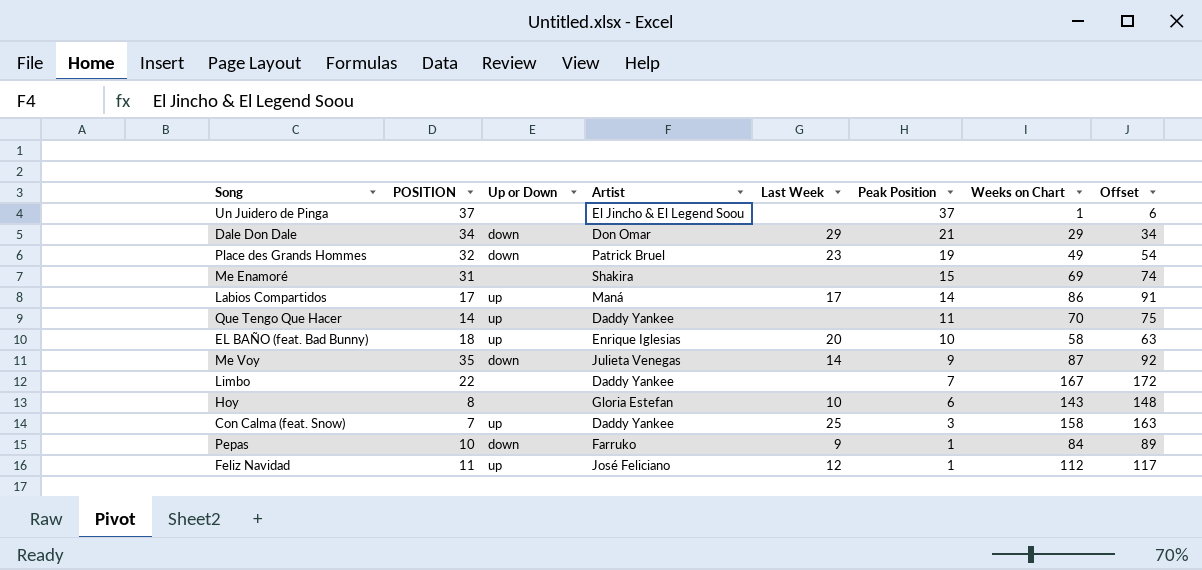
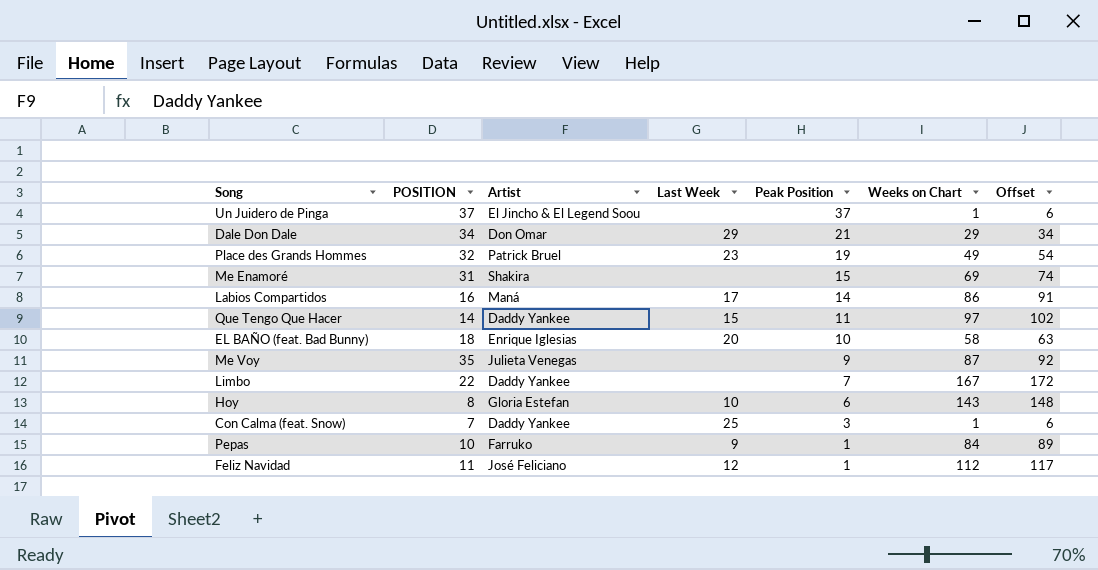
column Up or Down | position: 3 -> none
Labios Compartidos | POSITION: 17 -> 16
Que Tengo Que Hacer | Last Week: none -> 15
Que Tengo Que Hacer | Weeks on Chart: 70 -> 97
Que Tengo Que Hacer | Offset: 75 -> 102
Me Voy | Last Week: 14 -> none
Con Calma (feat. Snow) | Weeks on Chart: 158 -> 1
Con Calma (feat. Snow) | Offset: 163 -> 6

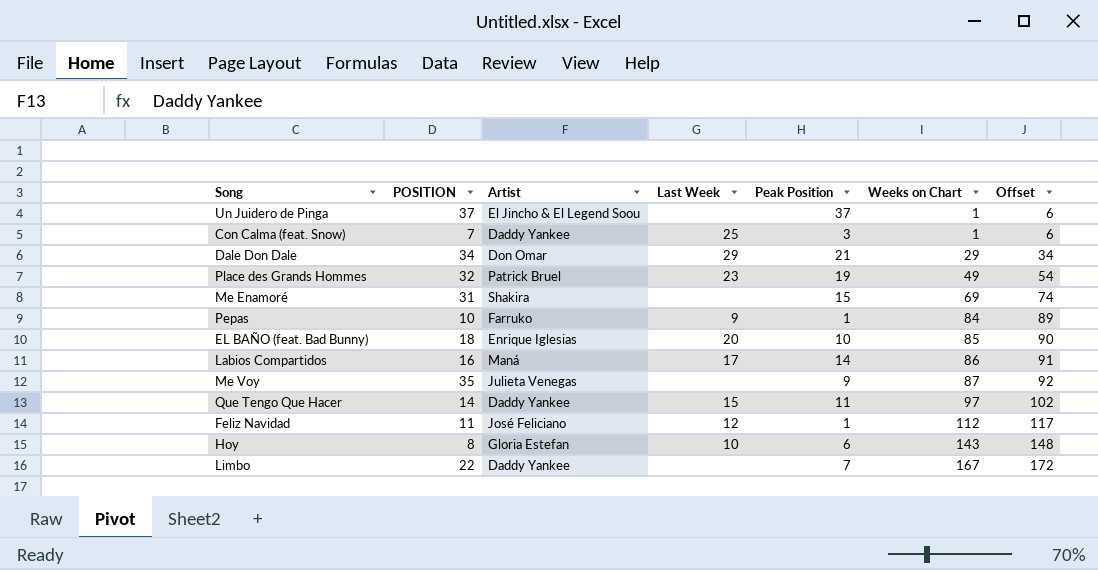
row order: Peak Position descending -> Weeks on Chart ascending
EL BAÑO (feat. Bad Bunny) | Weeks on Chart: 58 -> 85
EL BAÑO (feat. Bad Bunny) | Offset: 63 -> 90

